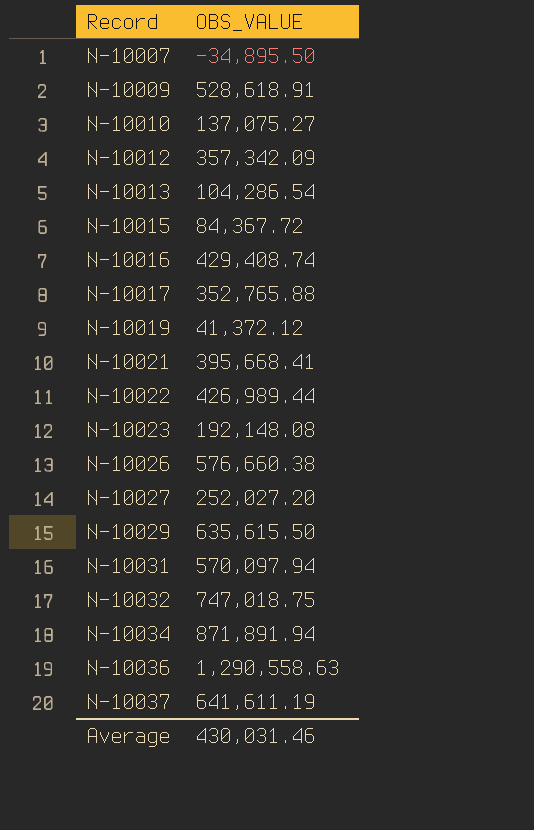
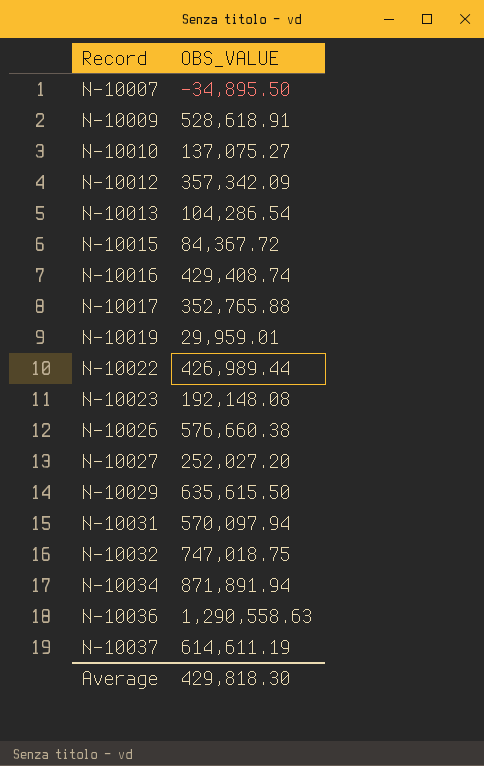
row N-10021: 395,668.41 -> none
N-10019 | OBS_VALUE: 41,372.12 -> 29,959.01
N-10037 | OBS_VALUE: 641,611.19 -> 614,611.19
Average | OBS_VALUE: 430,031.46 -> 429,818.30

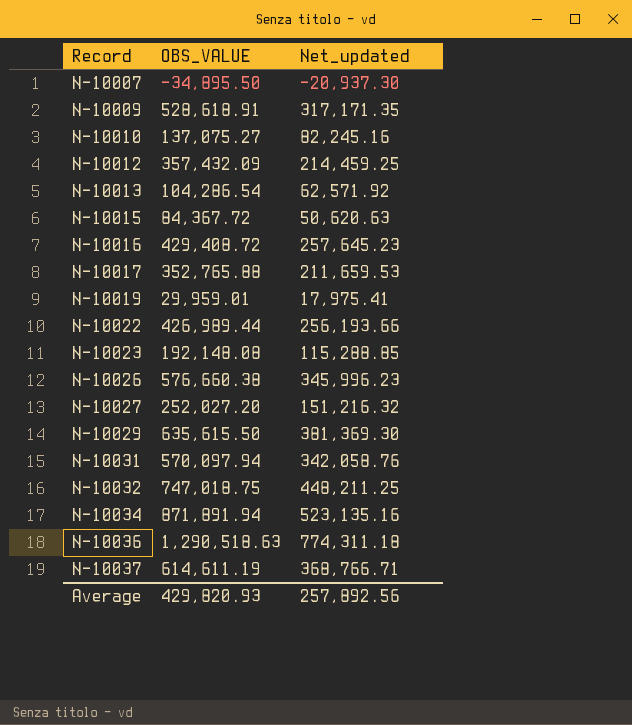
column Net_updated | formula: none -> [OBS_VALUE] * 0.6
N-10012 | OBS_VALUE: 357,342.09 -> 357,432.09
N-10016 | OBS_VALUE: 429,408.74 -> 429,408.72
N-10036 | OBS_VALUE: 1,290,558.63 -> 1,290,518.63
Average | OBS_VALUE: 429,818.30 -> 429,820.93

